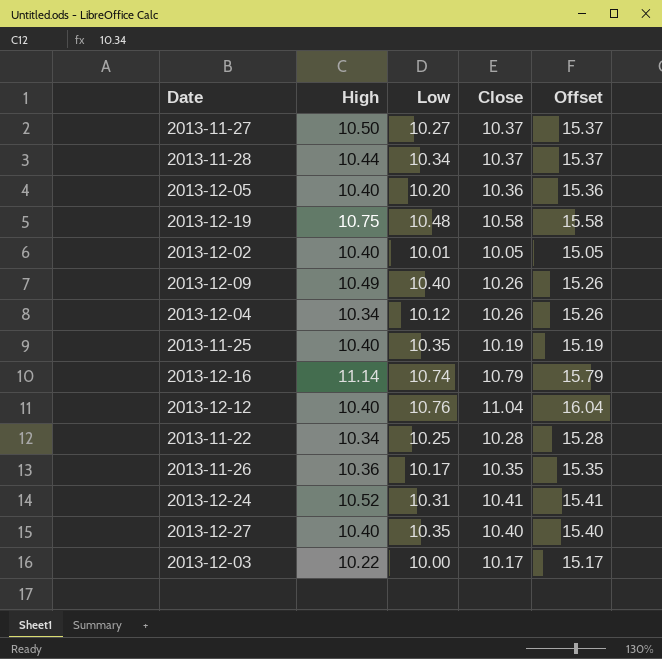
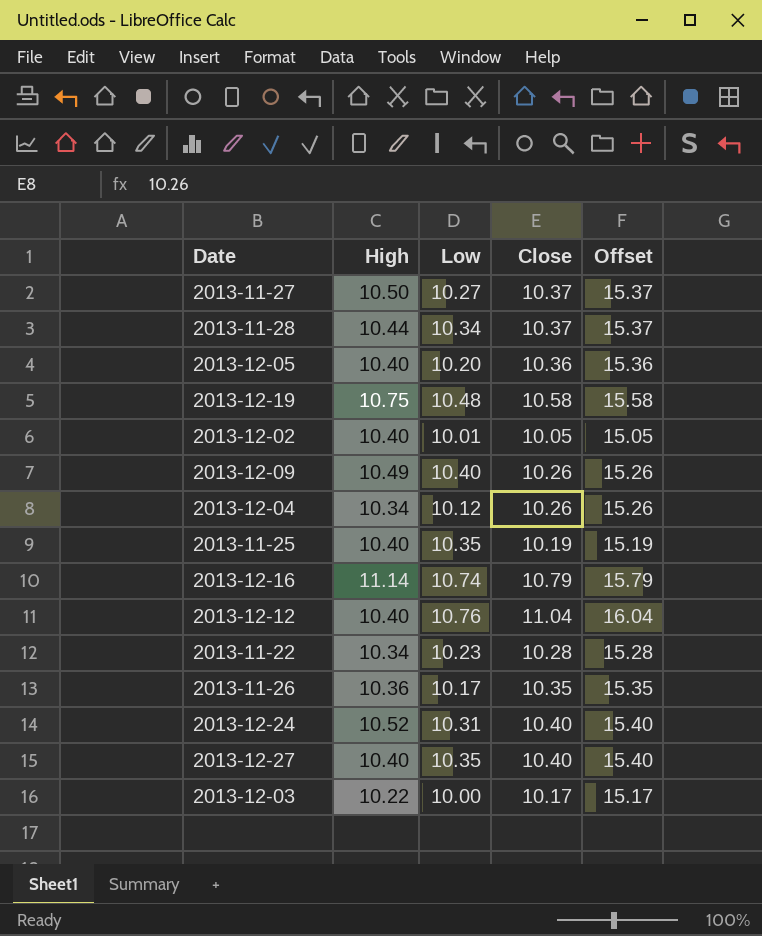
2013-11-22 | Low: 10.25 -> 10.23
2013-12-24 | Close: 10.41 -> 10.40
2013-12-24 | Offset: 15.41 -> 15.40

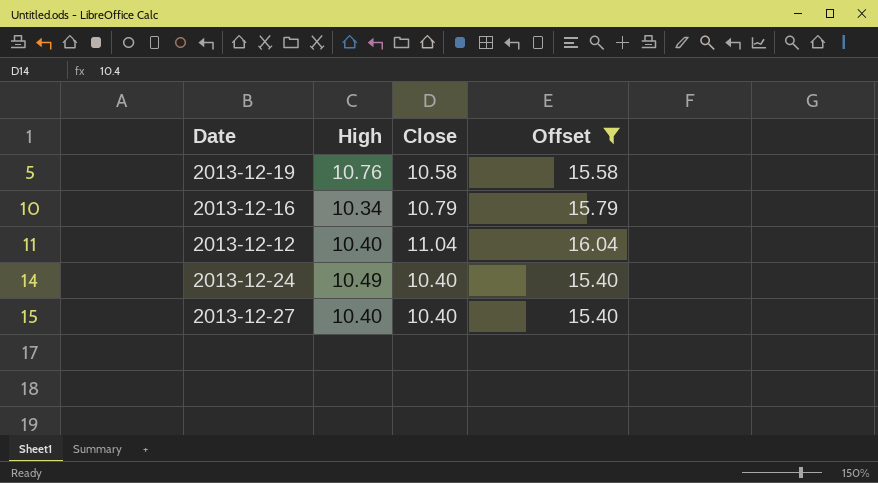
filter: none -> Offset >= 15.40
column Low | position: 3 -> none
2013-12-19 | High: 10.75 -> 10.76
2013-12-16 | High: 11.14 -> 10.34
2013-12-24 | High: 10.52 -> 10.49

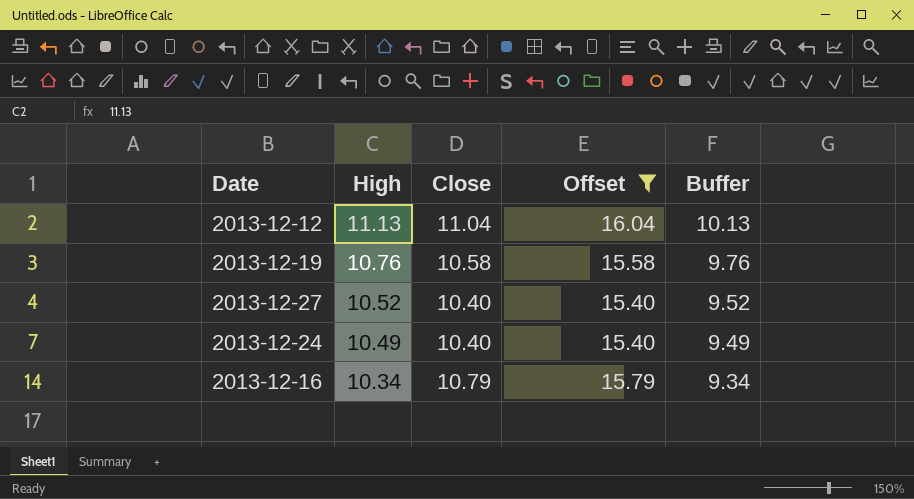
row order: none -> High descending
column Buffer | formula: none -> [High] - 1
2013-12-12 | High: 10.40 -> 11.13
2013-12-27 | High: 10.40 -> 10.52

